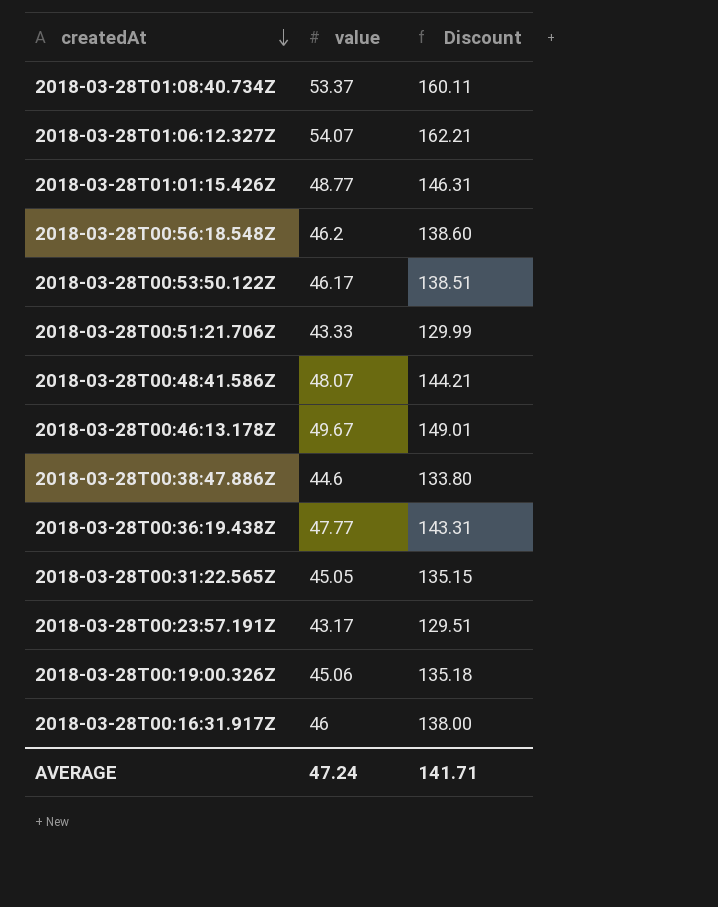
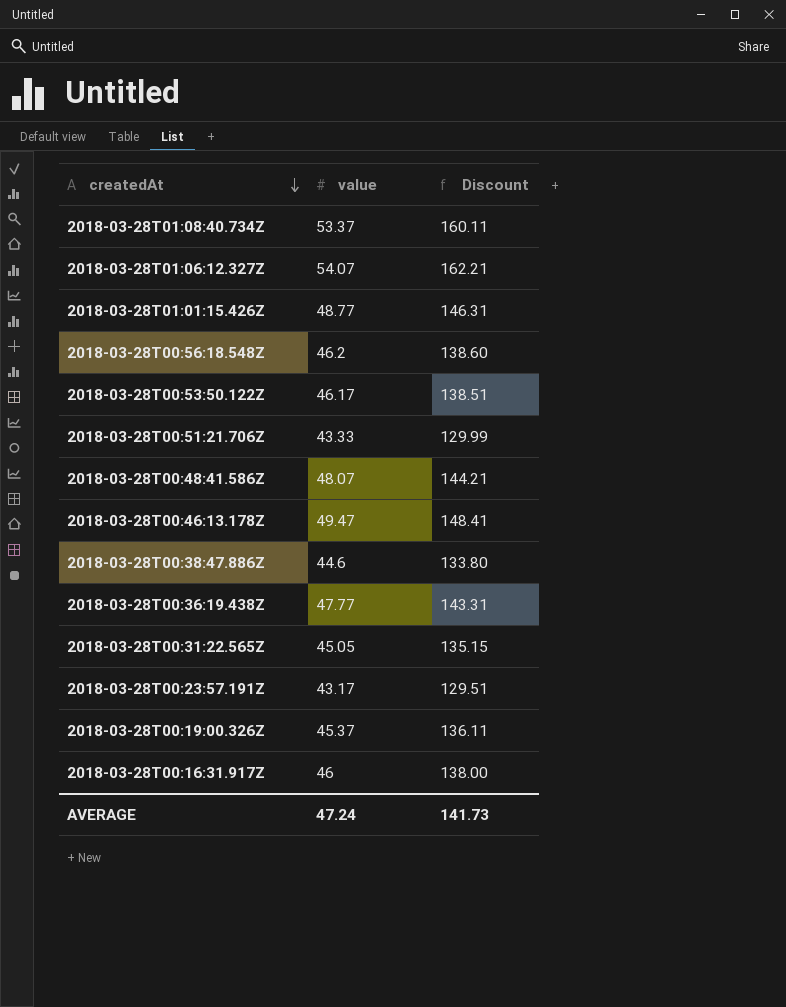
2018-03-28T00:46:13.178Z | value: 49.67 -> 49.47
2018-03-28T00:46:13.178Z | Discount: 149.01 -> 148.41
2018-03-28T00:19:00.326Z | value: 45.06 -> 45.37
2018-03-28T00:19:00.326Z | Discount: 135.18 -> 136.11
AVERAGE | Discount: 141.71 -> 141.73

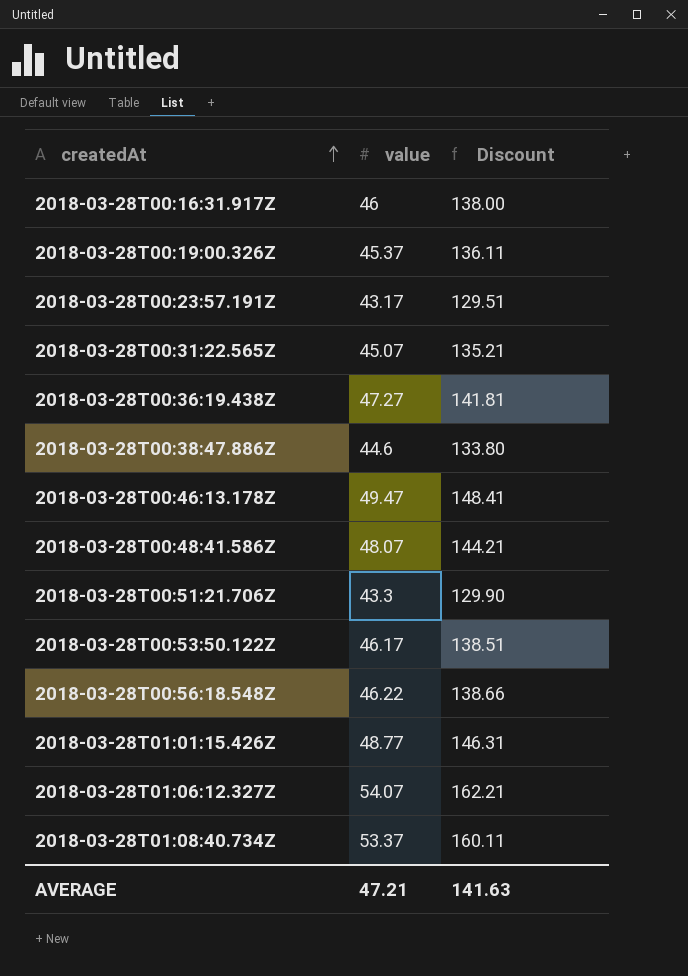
row order: createdAt descending -> createdAt ascending
2018-03-28T00:31:22.565Z | value: 45.05 -> 45.07
2018-03-28T00:31:22.565Z | Discount: 135.15 -> 135.21
2018-03-28T00:36:19.438Z | value: 47.77 -> 47.27
2018-03-28T00:36:19.438Z | Discount: 143.31 -> 141.81
2018-03-28T00:51:21.706Z | value: 43.33 -> 43.3
2018-03-28T00:51:21.706Z | Discount: 129.99 -> 129.90
2018-03-28T00:56:18.548Z | value: 46.2 -> 46.22
2018-03-28T00:56:18.548Z | Discount: 138.60 -> 138.66
AVERAGE | value: 47.24 -> 47.21
AVERAGE | Discount: 141.73 -> 141.63

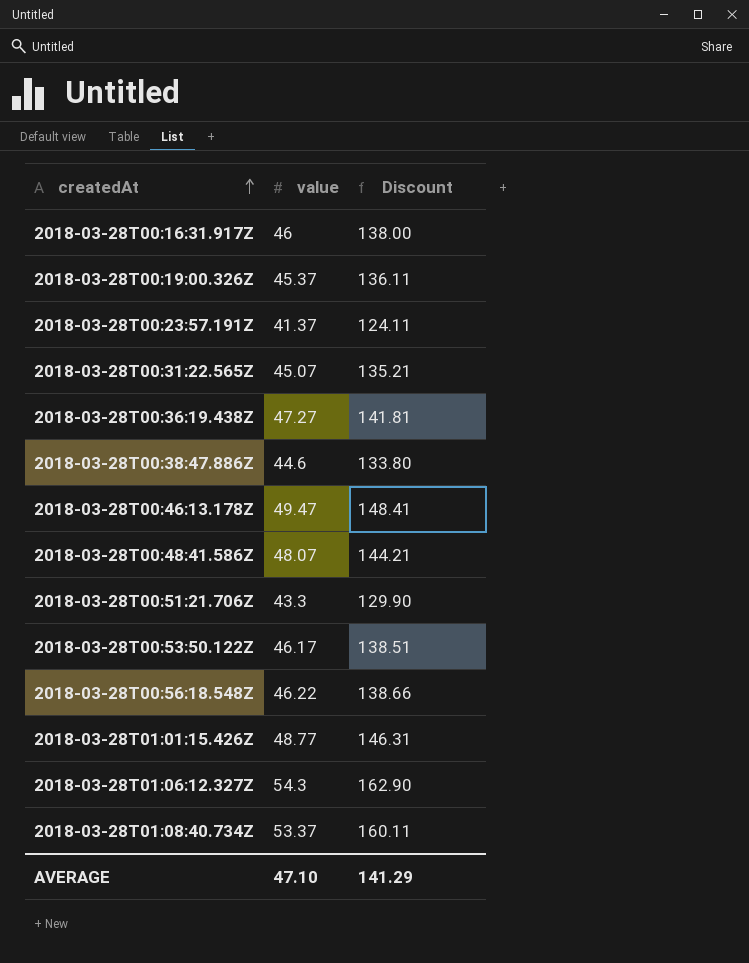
2018-03-28T00:23:57.191Z | value: 43.17 -> 41.37
2018-03-28T00:23:57.191Z | Discount: 129.51 -> 124.11
2018-03-28T01:06:12.327Z | value: 54.07 -> 54.3
2018-03-28T01:06:12.327Z | Discount: 162.21 -> 162.90
AVERAGE | value: 47.21 -> 47.10
AVERAGE | Discount: 141.63 -> 141.29

